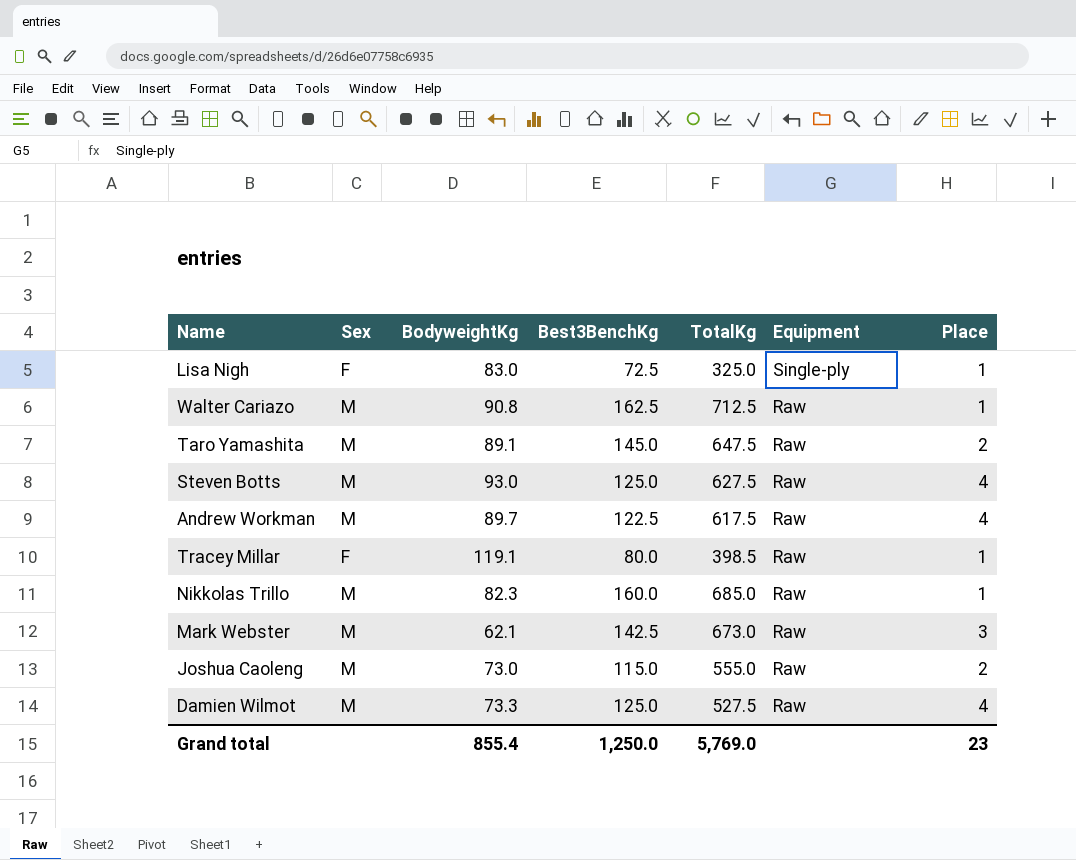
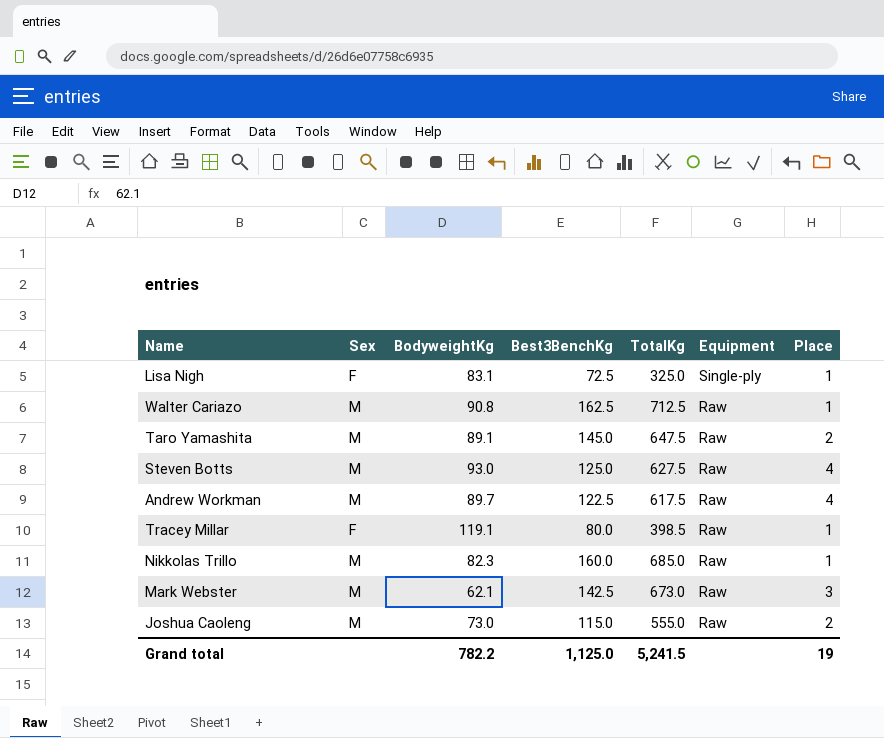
row Damien Wilmot: M | 73.3 | 125.0 | 527.5 | Raw | 4 -> none
Lisa Nigh | BodyweightKg: 83.0 -> 83.1
Grand total | BodyweightKg: 855.4 -> 782.2
Grand total | Best3BenchKg: 1,250.0 -> 1,125.0
Grand total | TotalKg: 5,769.0 -> 5,241.5
Grand total | Place: 23 -> 19

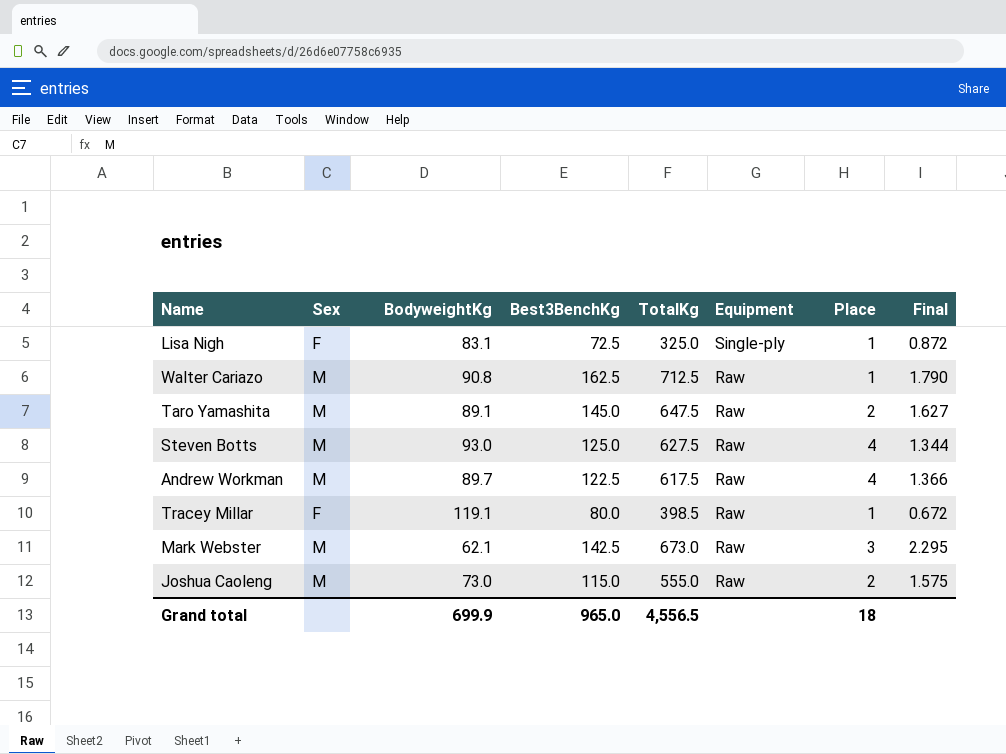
column Final | formula: none -> [Best3BenchKg] / [BodyweightKg]
row Nikkolas Trillo: M | 82.3 | 160.0 | 685.0 | Raw | 1 -> none
Grand total | BodyweightKg: 782.2 -> 699.9
Grand total | Best3BenchKg: 1,125.0 -> 965.0
Grand total | TotalKg: 5,241.5 -> 4,556.5
Grand total | Place: 19 -> 18

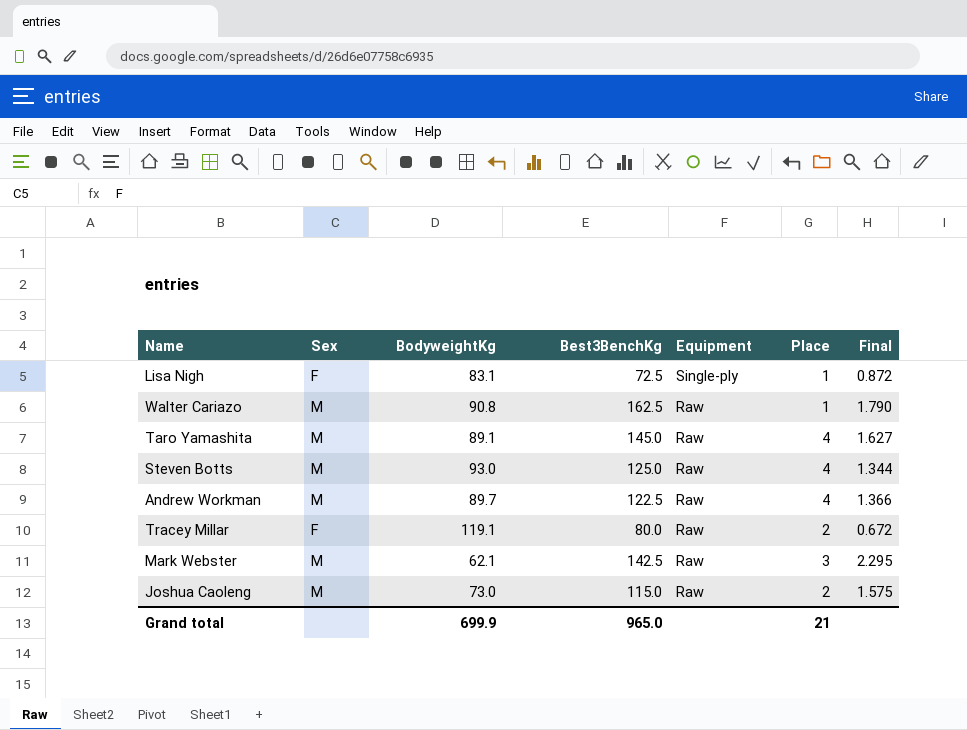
column TotalKg | position: 5 -> none
Taro Yamashita | Place: 2 -> 4
Tracey Millar | Place: 1 -> 2
Grand total | Place: 18 -> 21

